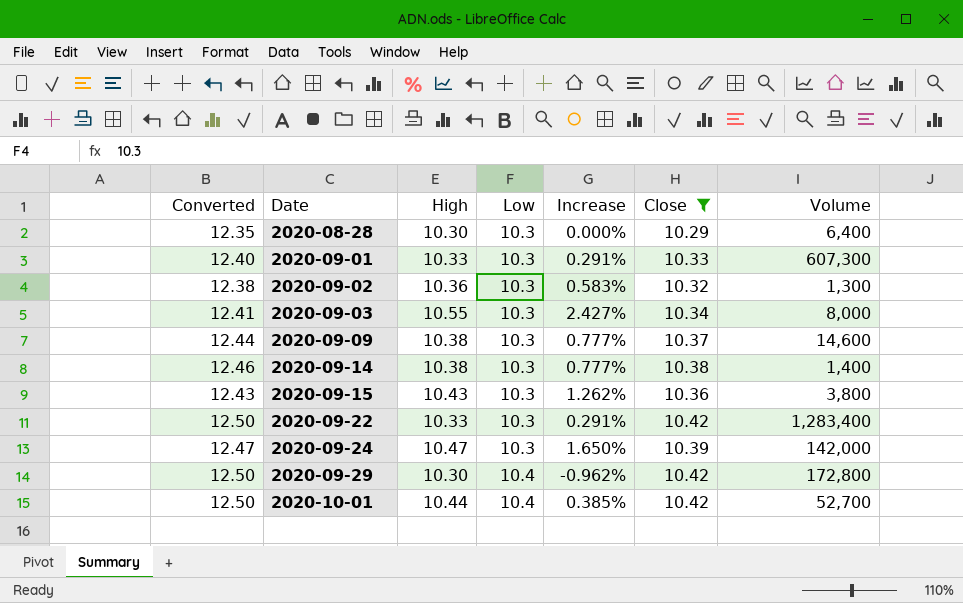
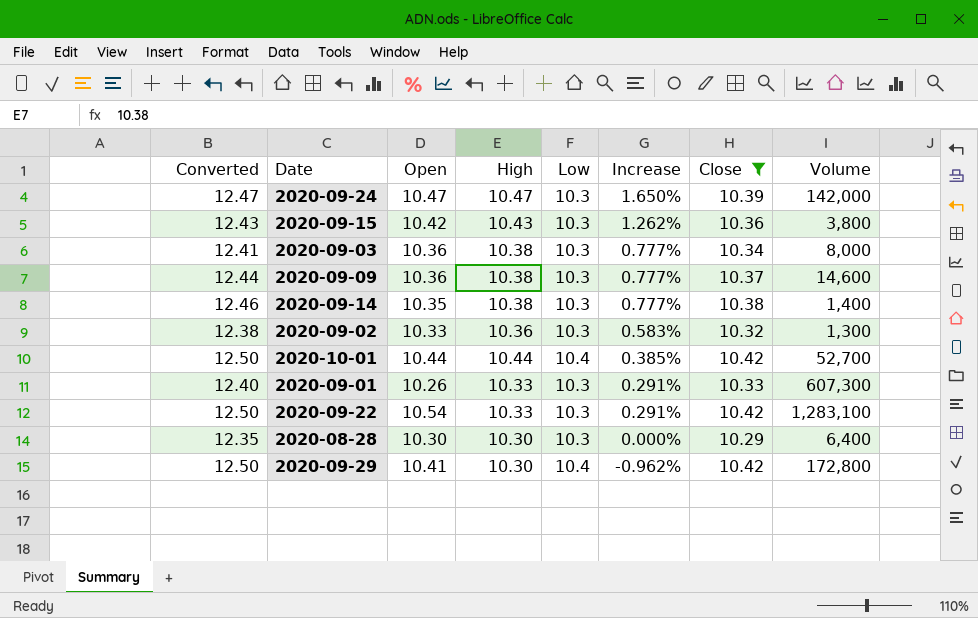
row order: Date ascending -> Increase descending
column Open | position: none -> 3
2020-09-03 | High: 10.55 -> 10.38
2020-09-03 | Increase: 2.427% -> 0.777%
2020-09-22 | Volume: 1,283,400 -> 1,283,100

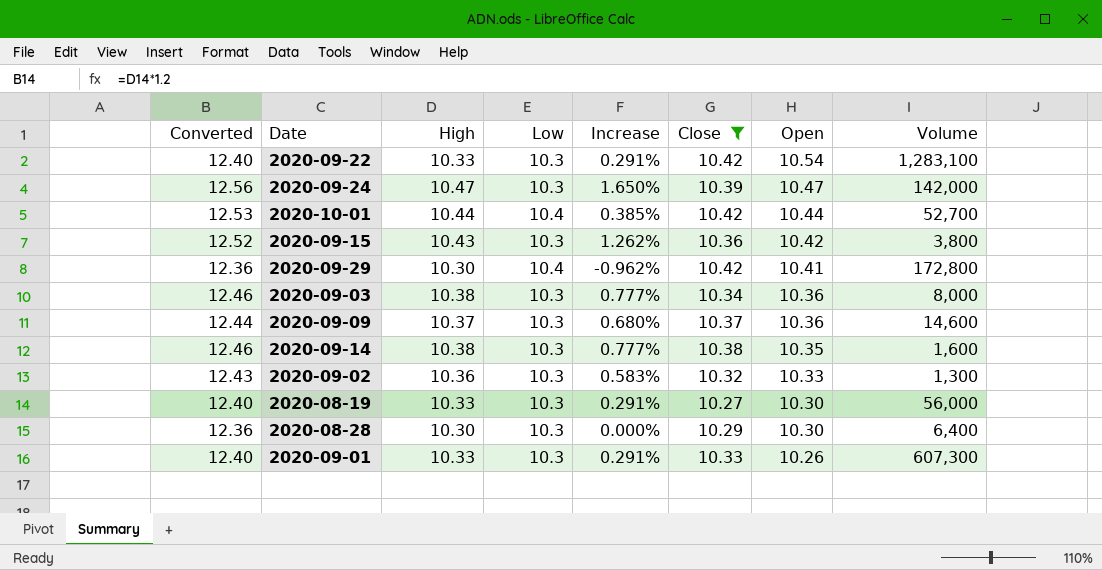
row order: Increase descending -> Open descending
column Converted | formula: [Close] * 1.2 -> [High] * 1.2
column Open | position: 3 -> 7
2020-09-09 | High: 10.38 -> 10.37
2020-09-09 | Increase: 0.777% -> 0.680%
2020-09-14 | Volume: 1,400 -> 1,600
row 2020-08-19: none -> 12.40 | 10.33 | 10.3 | 0.291% | 10.27 | 10.30 | 56,000

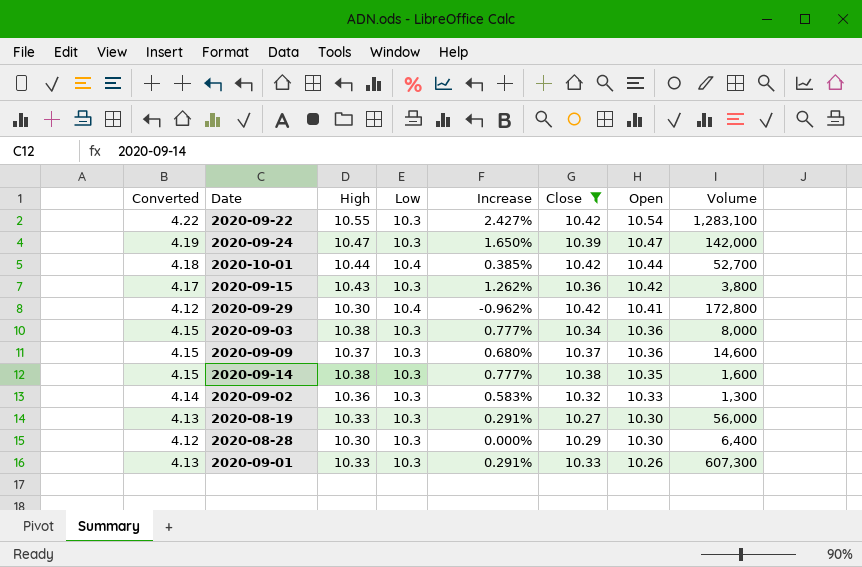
column Converted | formula: [High] * 1.2 -> [High] * 0.4
2020-09-22 | High: 10.33 -> 10.55
2020-09-22 | Increase: 0.291% -> 2.427%

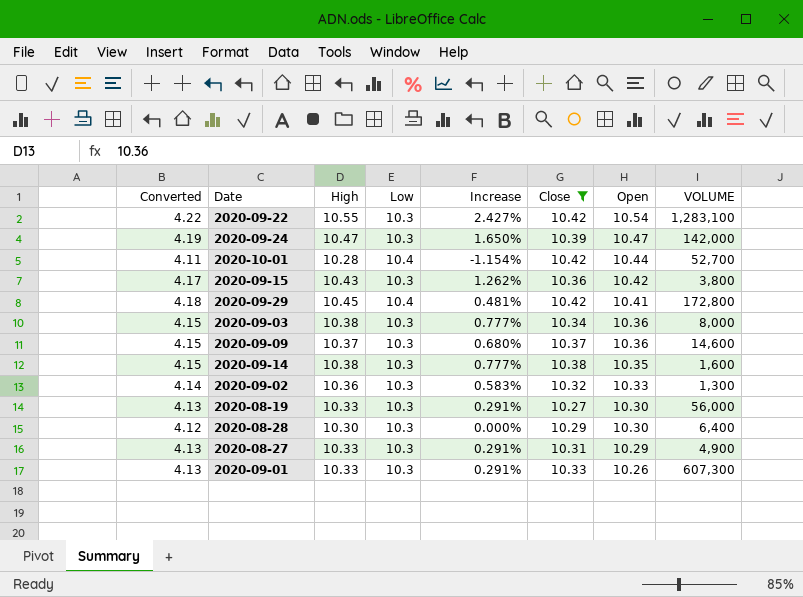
column name: Volume -> VOLUME
2020-10-01 | Converted: 4.18 -> 4.11
2020-10-01 | High: 10.44 -> 10.28
2020-10-01 | Increase: 0.385% -> -1.154%
2020-09-29 | Converted: 4.12 -> 4.18
2020-09-29 | High: 10.30 -> 10.45
2020-09-29 | Increase: -0.962% -> 0.481%
row 2020-08-27: none -> 4.13 | 10.33 | 10.3 | 0.291% | 10.31 | 10.29 | 4,900

